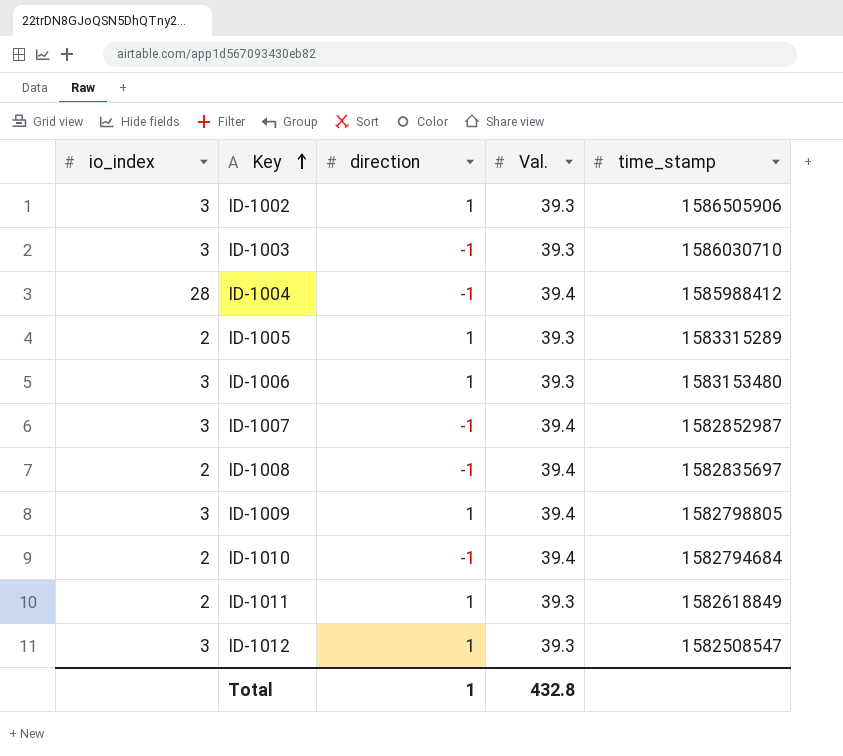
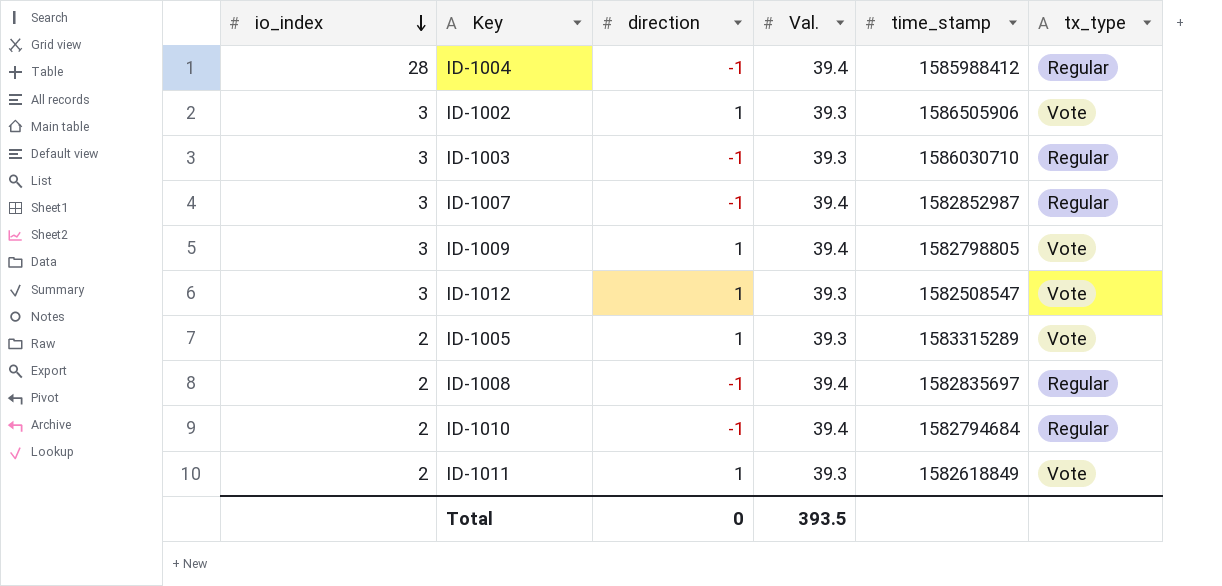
row order: Key ascending -> io_index descending
column tx_type | position: none -> 6
row ID-1006: 3 | 1 | 39.3 | 1583153480 -> none
Total | direction: 1 -> 0
Total | Val.: 432.8 -> 393.5

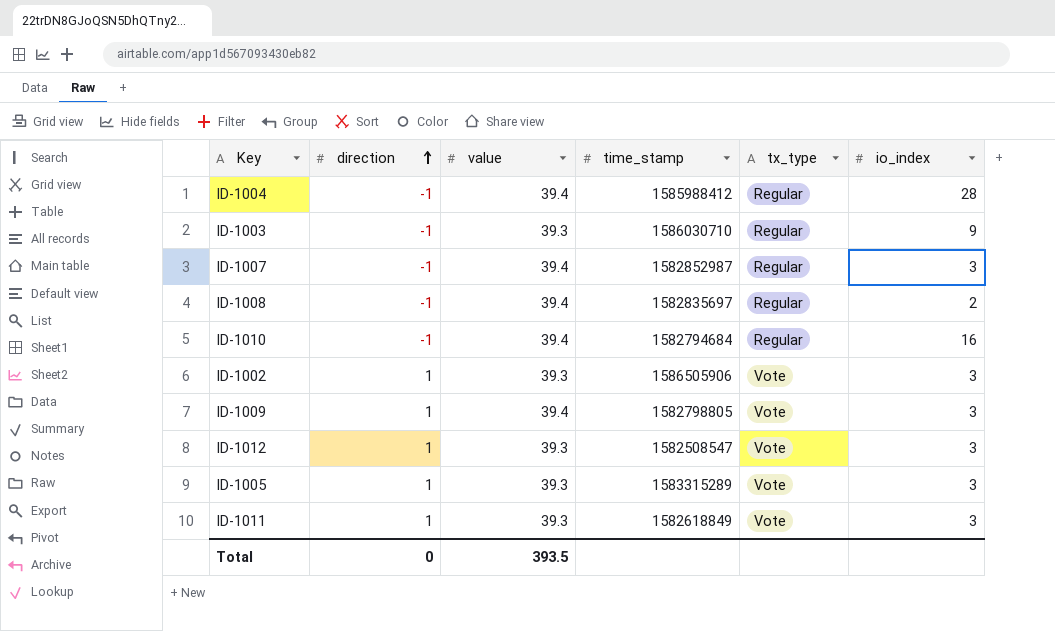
row order: io_index descending -> direction ascending
column name: Val. -> value
column io_index | position: 1 -> 6
ID-1003 | io_index: 3 -> 9
ID-1010 | io_index: 2 -> 16
ID-1005 | io_index: 2 -> 3
ID-1011 | io_index: 2 -> 3

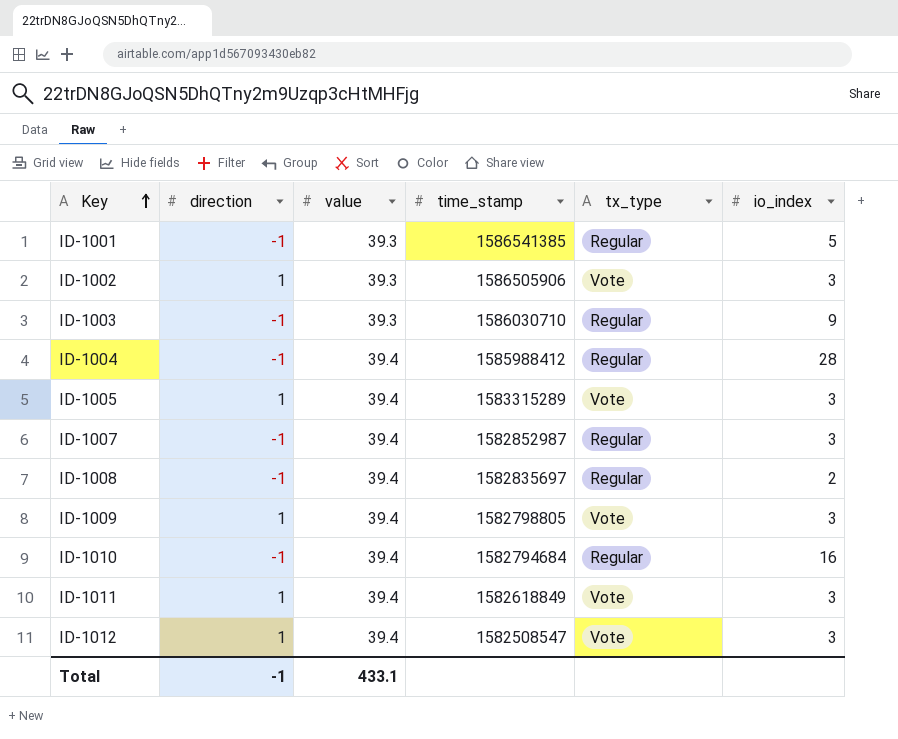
row order: direction ascending -> Key ascending
row ID-1001: none -> -1 | 39.3 | 1586541385 | Regular | 5
ID-1005 | value: 39.3 -> 39.4
ID-1011 | value: 39.3 -> 39.4
ID-1012 | value: 39.3 -> 39.4
Total | direction: 0 -> -1
Total | value: 393.5 -> 433.1

